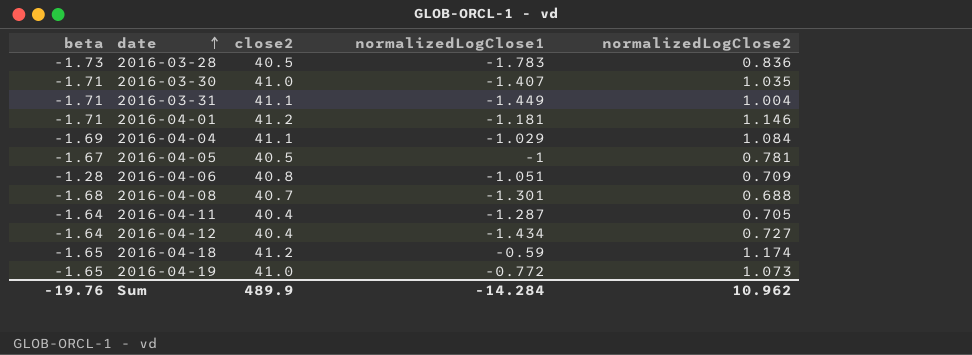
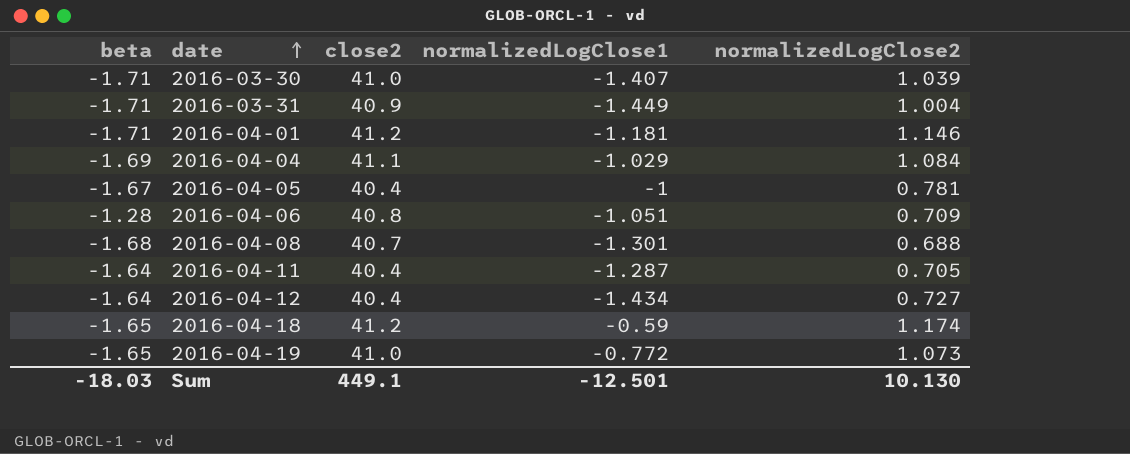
row 2016-03-28: -1.73 | 40.5 | -1.783 | 0.836 -> none
2016-03-30 | normalizedLogClose2: 1.035 -> 1.039
2016-03-31 | close2: 41.1 -> 40.9
2016-04-05 | close2: 40.5 -> 40.4
Sum | beta: -19.76 -> -18.03
Sum | close2: 489.9 -> 449.1
Sum | normalizedLogClose1: -14.284 -> -12.501
Sum | normalizedLogClose2: 10.962 -> 10.130

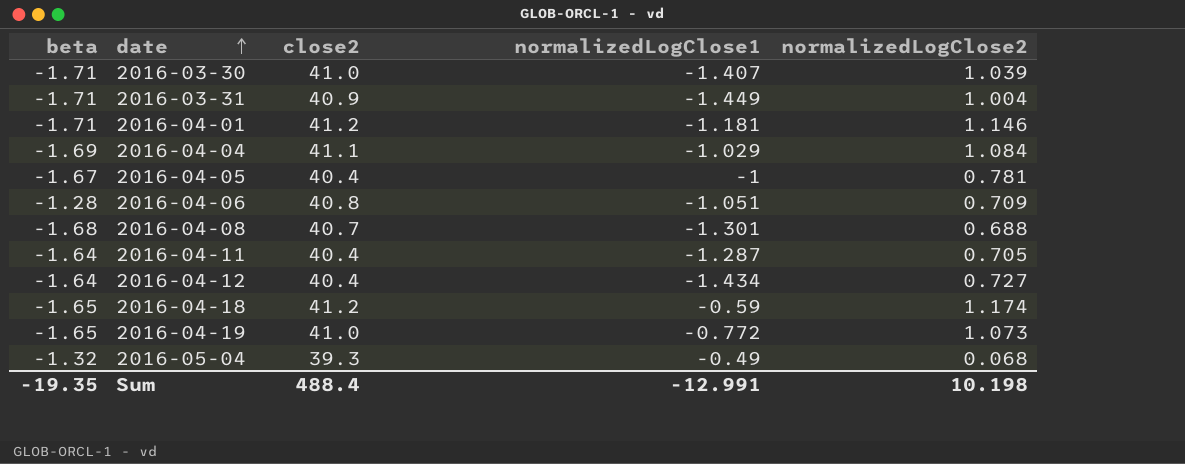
row 2016-05-04: none -> -1.32 | 39.3 | -0.49 | 0.068
Sum | beta: -18.03 -> -19.35
Sum | close2: 449.1 -> 488.4
Sum | normalizedLogClose1: -12.501 -> -12.991
Sum | normalizedLogClose2: 10.130 -> 10.198

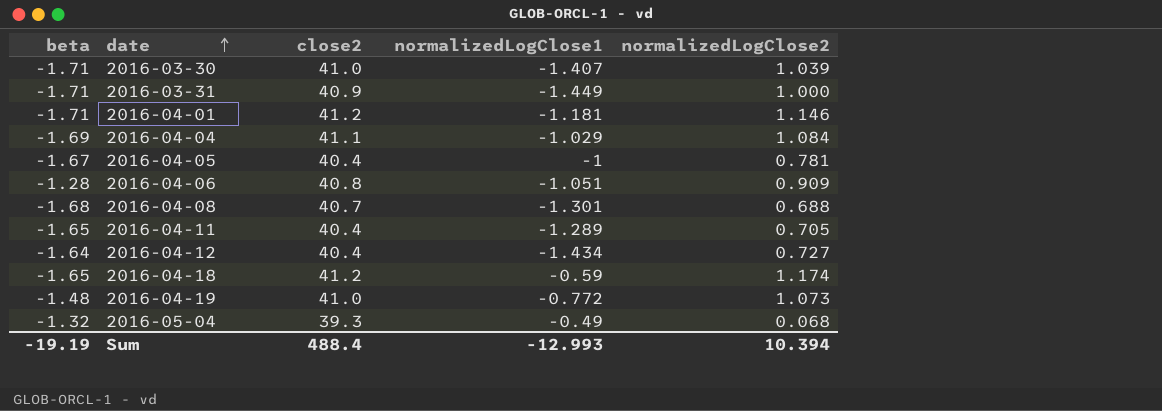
2016-03-31 | normalizedLogClose2: 1.004 -> 1.000
2016-04-06 | normalizedLogClose2: 0.709 -> 0.909
2016-04-11 | beta: -1.64 -> -1.65
2016-04-11 | normalizedLogClose1: -1.287 -> -1.289
2016-04-19 | beta: -1.65 -> -1.48
Sum | beta: -19.35 -> -19.19
Sum | normalizedLogClose1: -12.991 -> -12.993
Sum | normalizedLogClose2: 10.198 -> 10.394

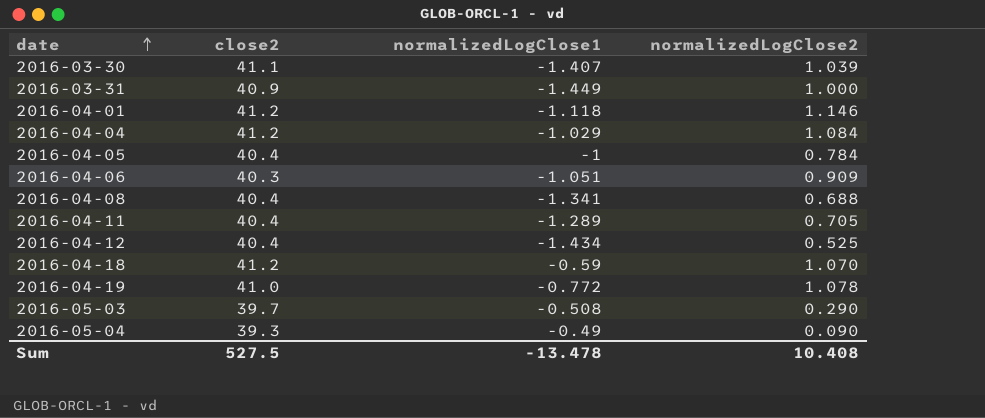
column beta | position: 1 -> none
2016-03-30 | close2: 41.0 -> 41.1
2016-04-01 | normalizedLogClose1: -1.181 -> -1.118
2016-04-04 | close2: 41.1 -> 41.2
2016-04-05 | normalizedLogClose2: 0.781 -> 0.784
2016-04-06 | close2: 40.8 -> 40.3
2016-04-08 | close2: 40.7 -> 40.4
2016-04-08 | normalizedLogClose1: -1.301 -> -1.341
2016-04-12 | normalizedLogClose2: 0.727 -> 0.525
2016-04-18 | normalizedLogClose2: 1.174 -> 1.070
2016-04-19 | normalizedLogClose2: 1.073 -> 1.078
row 2016-05-03: none -> 39.7 | -0.508 | 0.290
2016-05-04 | normalizedLogClose2: 0.068 -> 0.090
Sum | close2: 488.4 -> 527.5
Sum | normalizedLogClose1: -12.993 -> -13.478
Sum | normalizedLogClose2: 10.394 -> 10.408

